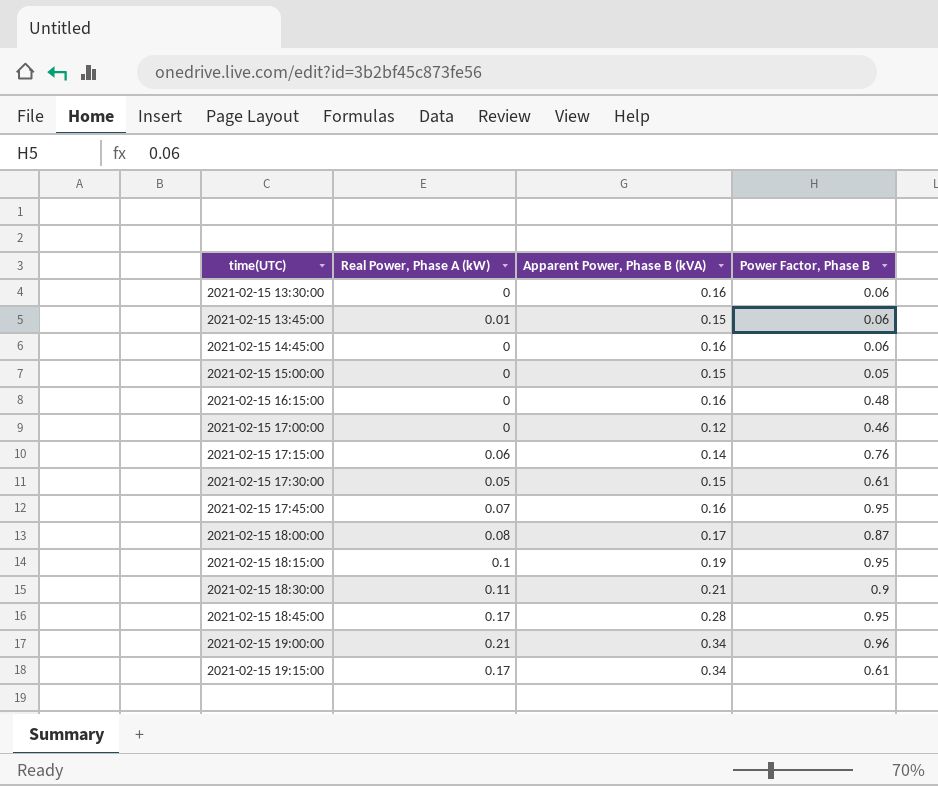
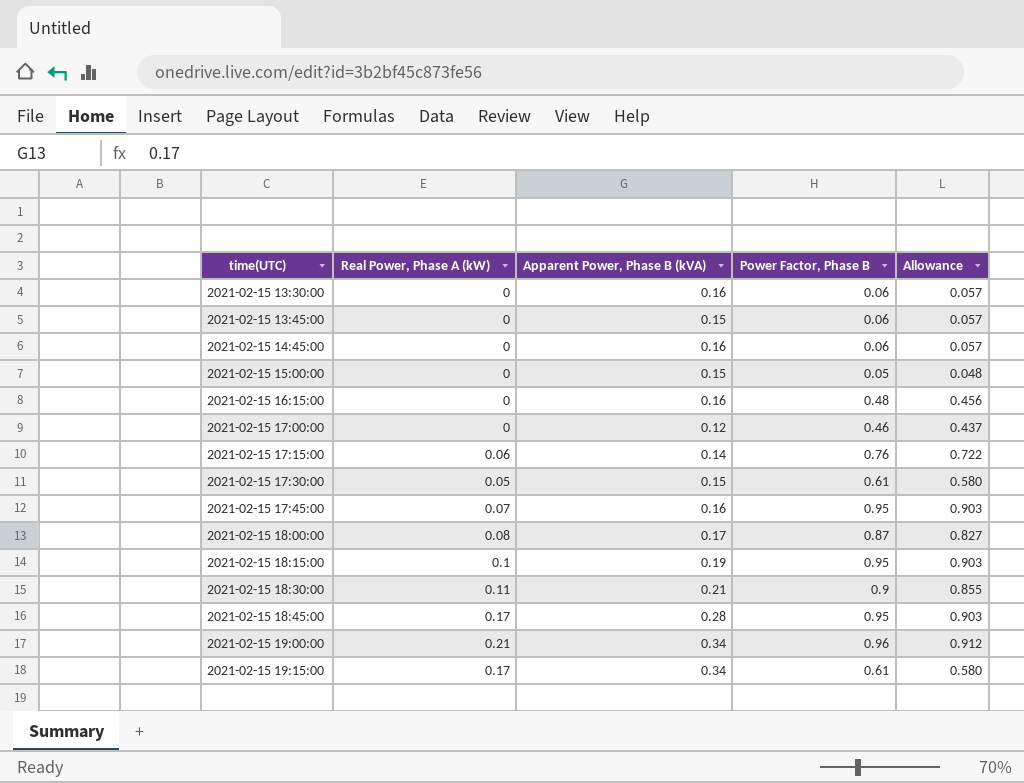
column Allowance | formula: none -> [Power Factor, Phase B] * 0.95
2021-02-15 13:45:00 | Real Power, Phase A (kW): 0.01 -> 0

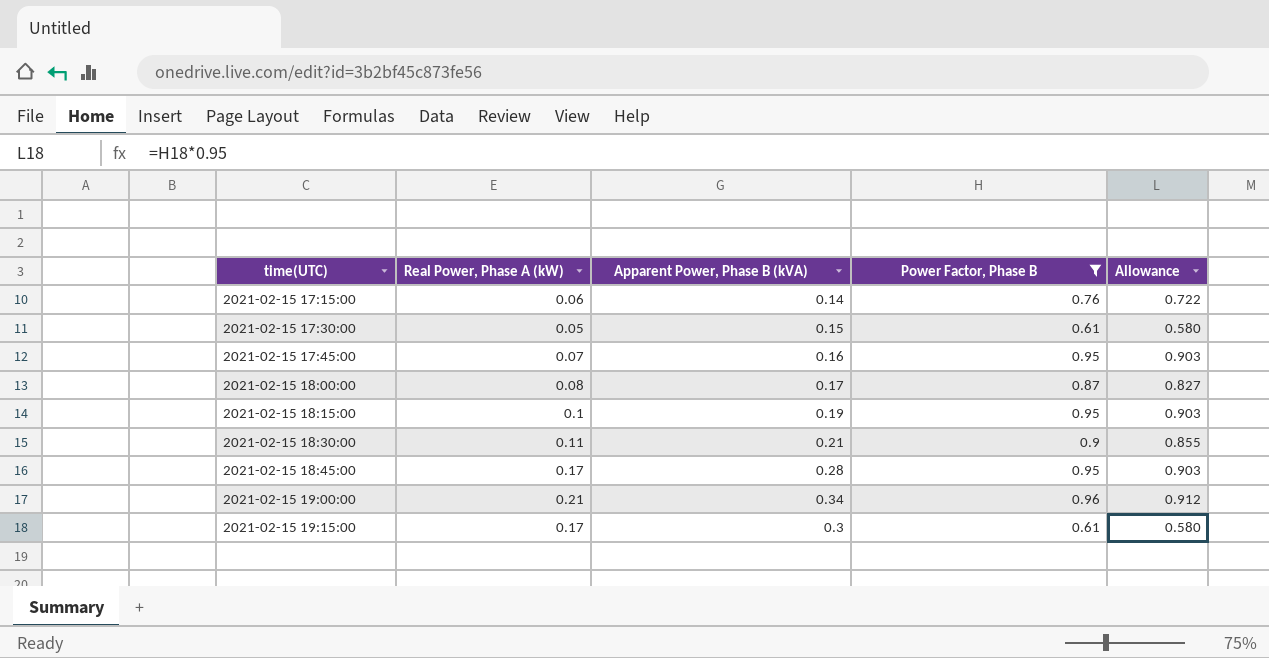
filter: none -> Power Factor, Phase B >= 0.61
2021-02-15 19:15:00 | Apparent Power, Phase B (kVA): 0.34 -> 0.3

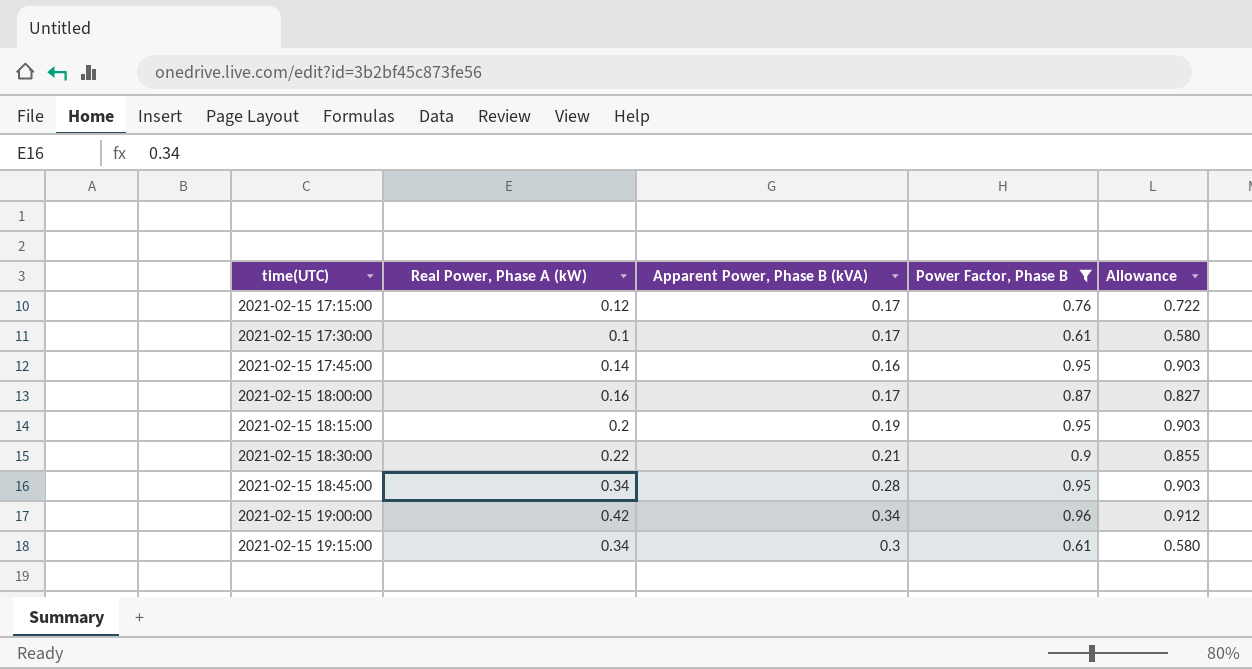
2021-02-15 17:15:00 | Real Power, Phase A (kW): 0.06 -> 0.12
2021-02-15 17:15:00 | Apparent Power, Phase B (kVA): 0.14 -> 0.17
2021-02-15 17:30:00 | Real Power, Phase A (kW): 0.05 -> 0.1
2021-02-15 17:30:00 | Apparent Power, Phase B (kVA): 0.15 -> 0.17
2021-02-15 17:45:00 | Real Power, Phase A (kW): 0.07 -> 0.14
2021-02-15 18:00:00 | Real Power, Phase A (kW): 0.08 -> 0.16
2021-02-15 18:15:00 | Real Power, Phase A (kW): 0.1 -> 0.2
2021-02-15 18:30:00 | Real Power, Phase A (kW): 0.11 -> 0.22
2021-02-15 18:45:00 | Real Power, Phase A (kW): 0.17 -> 0.34
2021-02-15 19:00:00 | Real Power, Phase A (kW): 0.21 -> 0.42
2021-02-15 19:15:00 | Real Power, Phase A (kW): 0.17 -> 0.34

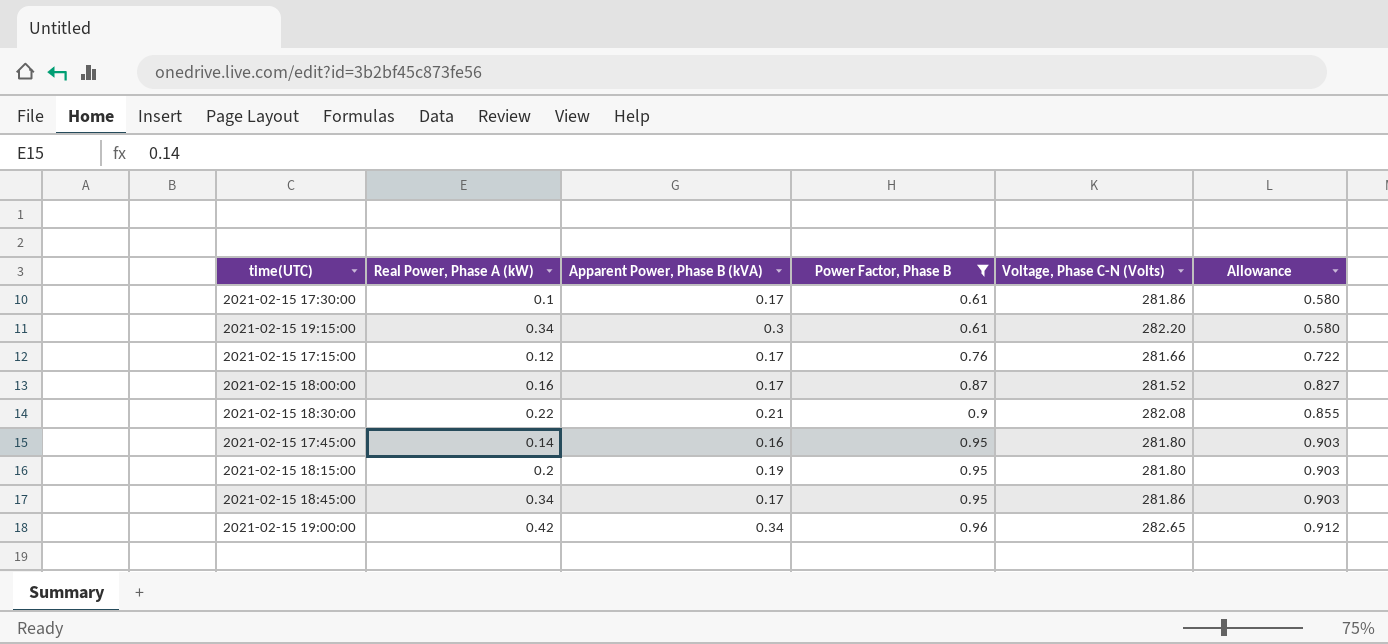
row order: time(UTC) ascending -> Power Factor, Phase B ascending
column Voltage, Phase C-N (Volts) | position: none -> 5
2021-02-15 18:45:00 | Apparent Power, Phase B (kVA): 0.28 -> 0.17

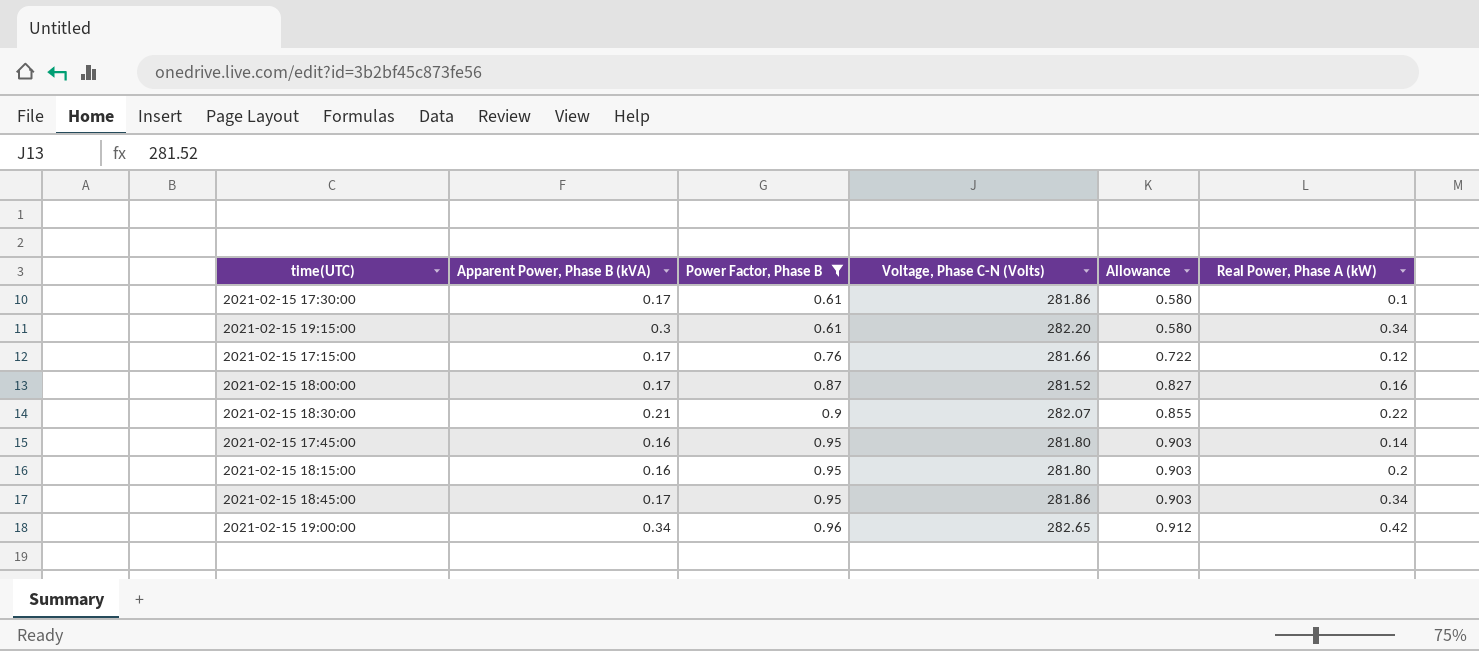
column Real Power, Phase A (kW) | position: 2 -> 6
2021-02-15 18:30:00 | Voltage, Phase C-N (Volts): 282.08 -> 282.07
2021-02-15 18:15:00 | Apparent Power, Phase B (kVA): 0.19 -> 0.16

